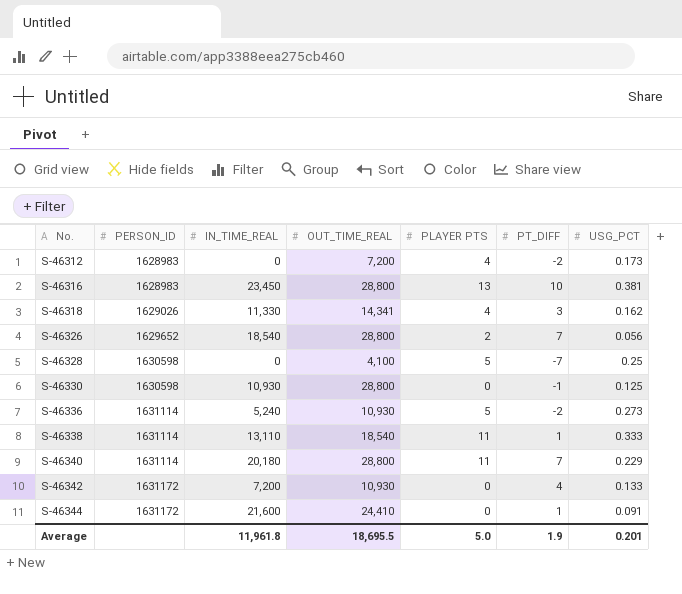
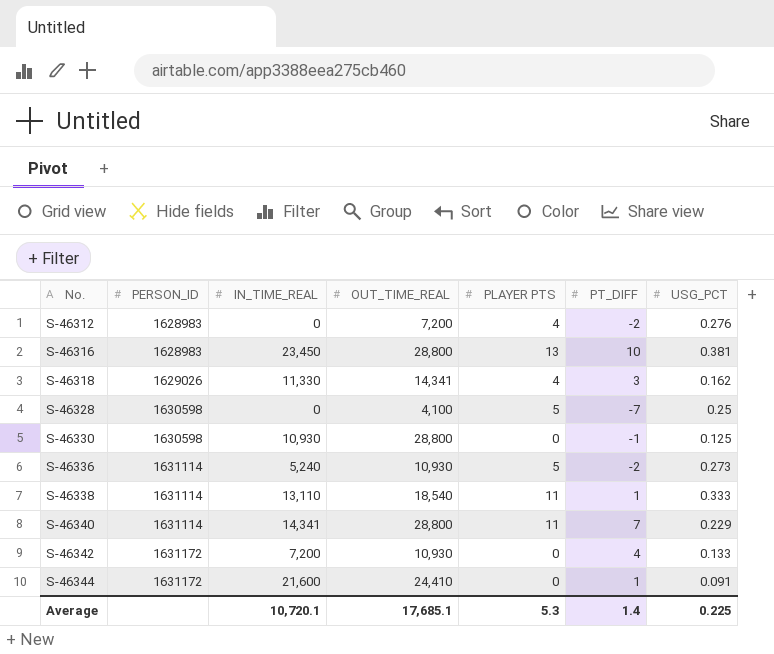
row S-46326: 1629652 | 18,540 | 28,800 | 2 | 7 | 0.056 -> none
S-46312 | USG_PCT: 0.173 -> 0.276
S-46340 | IN_TIME_REAL: 20,180 -> 14,341
Average | IN_TIME_REAL: 11,961.8 -> 10,720.1
Average | OUT_TIME_REAL: 18,695.5 -> 17,685.1
Average | PLAYER PTS: 5.0 -> 5.3
Average | PT_DIFF: 1.9 -> 1.4
Average | USG_PCT: 0.201 -> 0.225

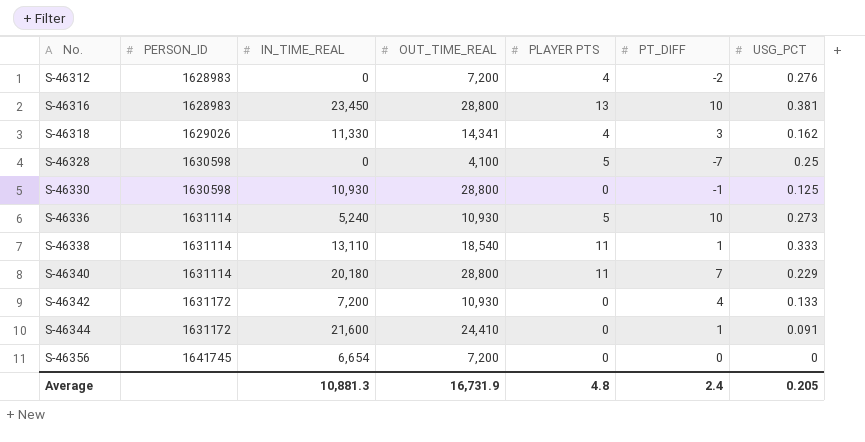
S-46336 | PT_DIFF: -2 -> 10
S-46340 | IN_TIME_REAL: 14,341 -> 20,180
row S-46356: none -> 1641745 | 6,654 | 7,200 | 0 | 0 | 0
Average | IN_TIME_REAL: 10,720.1 -> 10,881.3
Average | OUT_TIME_REAL: 17,685.1 -> 16,731.9
Average | PLAYER PTS: 5.3 -> 4.8
Average | PT_DIFF: 1.4 -> 2.4
Average | USG_PCT: 0.225 -> 0.205

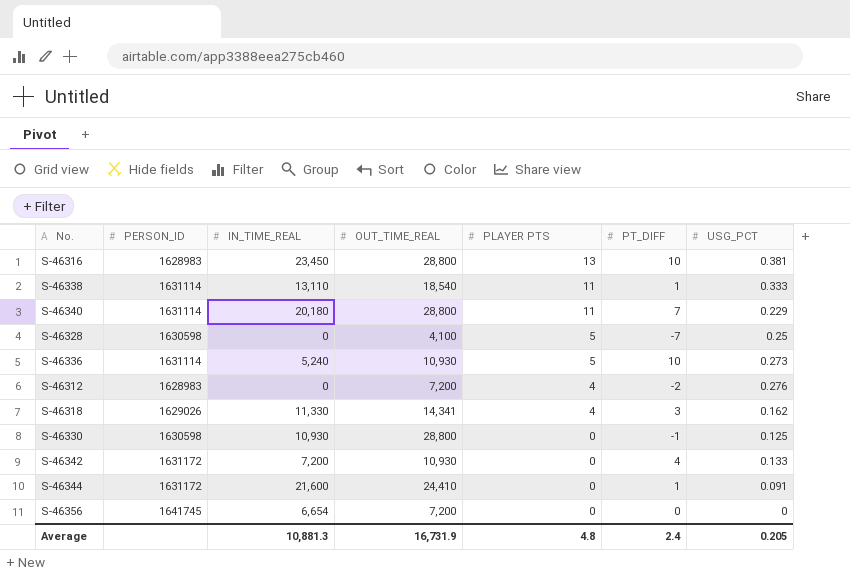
row order: No. ascending -> PLAYER PTS descending

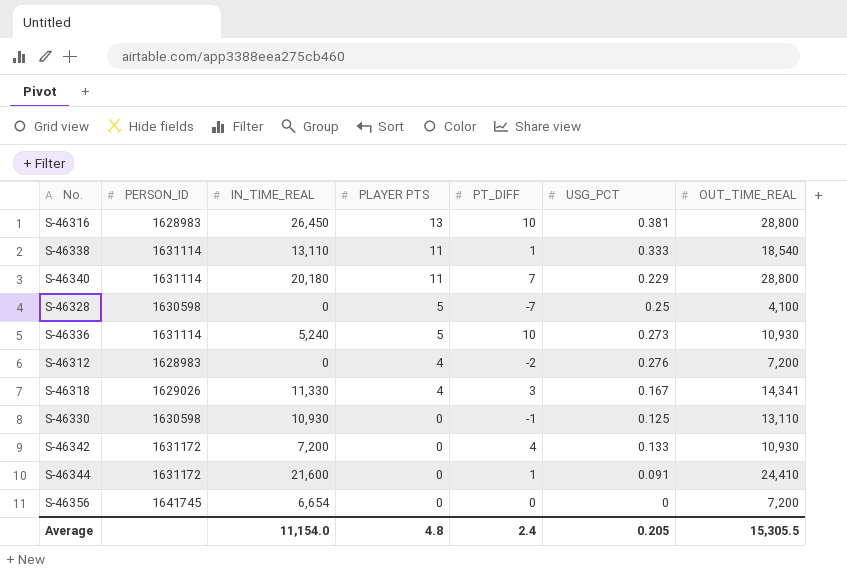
column OUT_TIME_REAL | position: 4 -> 7
S-46316 | IN_TIME_REAL: 23,450 -> 26,450
S-46318 | USG_PCT: 0.162 -> 0.167
S-46330 | OUT_TIME_REAL: 28,800 -> 13,110
Average | IN_TIME_REAL: 10,881.3 -> 11,154.0
Average | OUT_TIME_REAL: 16,731.9 -> 15,305.5

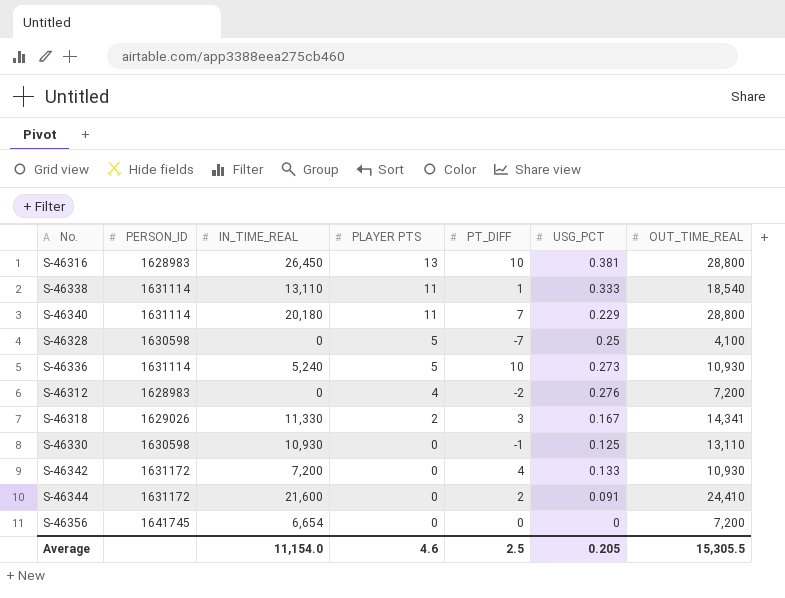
S-46318 | PLAYER PTS: 4 -> 2
S-46344 | PT_DIFF: 1 -> 2
Average | PLAYER PTS: 4.8 -> 4.6
Average | PT_DIFF: 2.4 -> 2.5

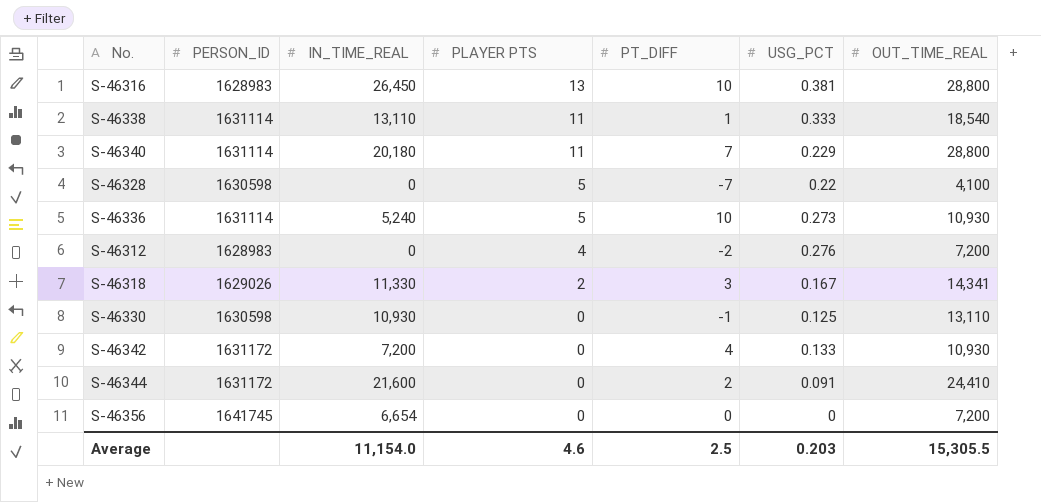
S-46328 | USG_PCT: 0.25 -> 0.22
Average | USG_PCT: 0.205 -> 0.203

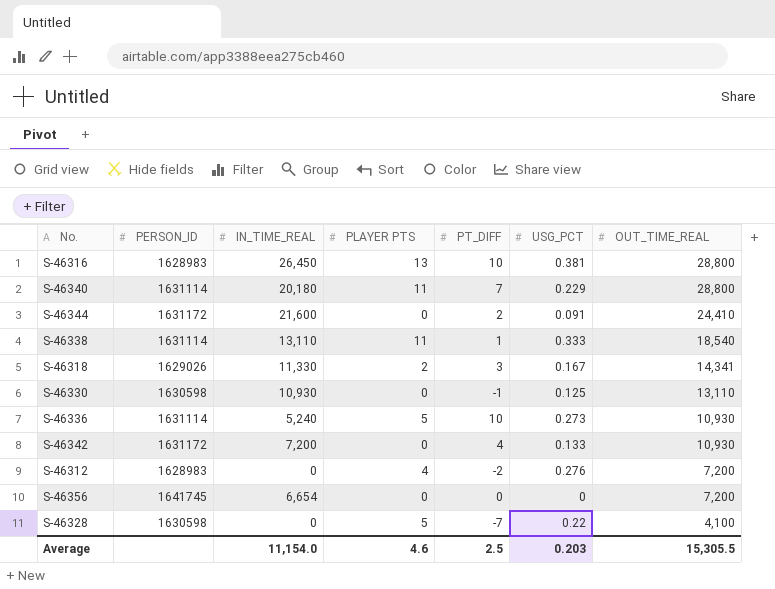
row order: PLAYER PTS descending -> OUT_TIME_REAL descending

